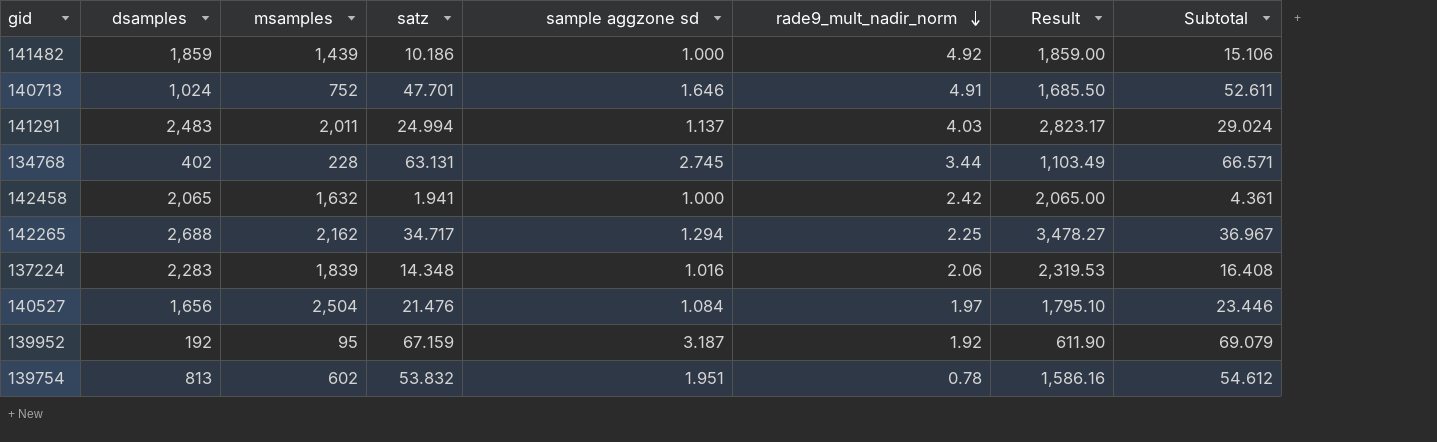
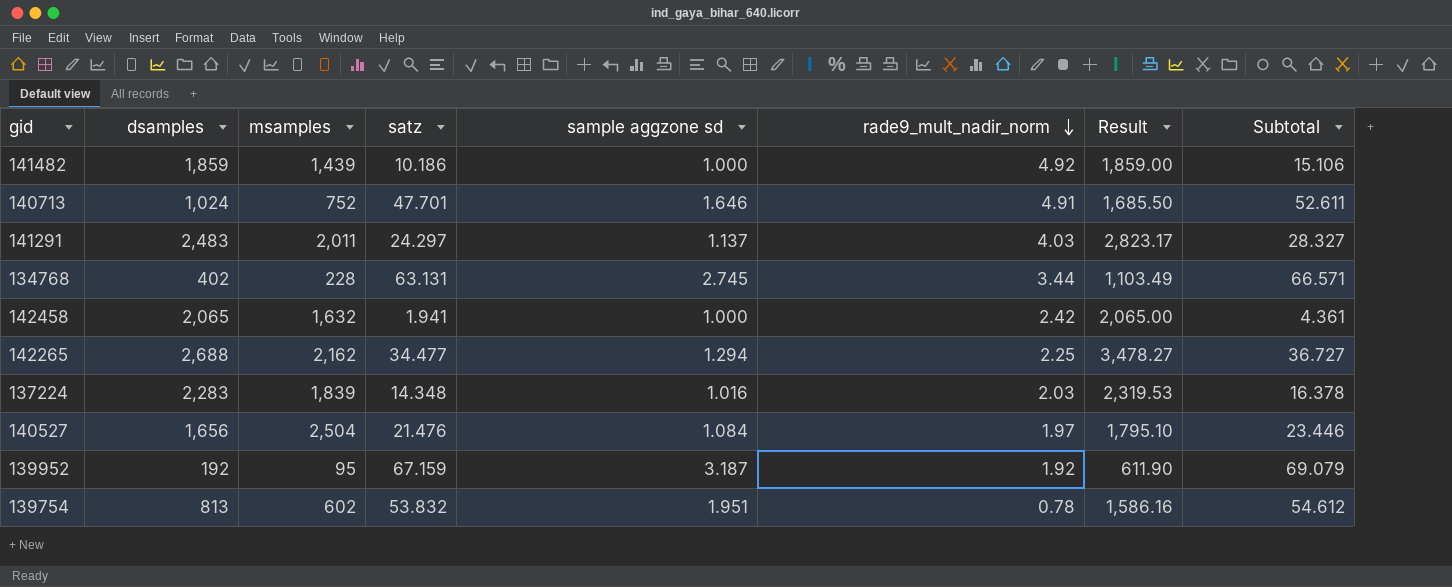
141291 | satz: 24.994 -> 24.297
141291 | Subtotal: 29.024 -> 28.327
142265 | satz: 34.717 -> 34.477
142265 | Subtotal: 36.967 -> 36.727
137224 | rade9_mult_nadir_norm: 2.06 -> 2.03
137224 | Subtotal: 16.408 -> 16.378

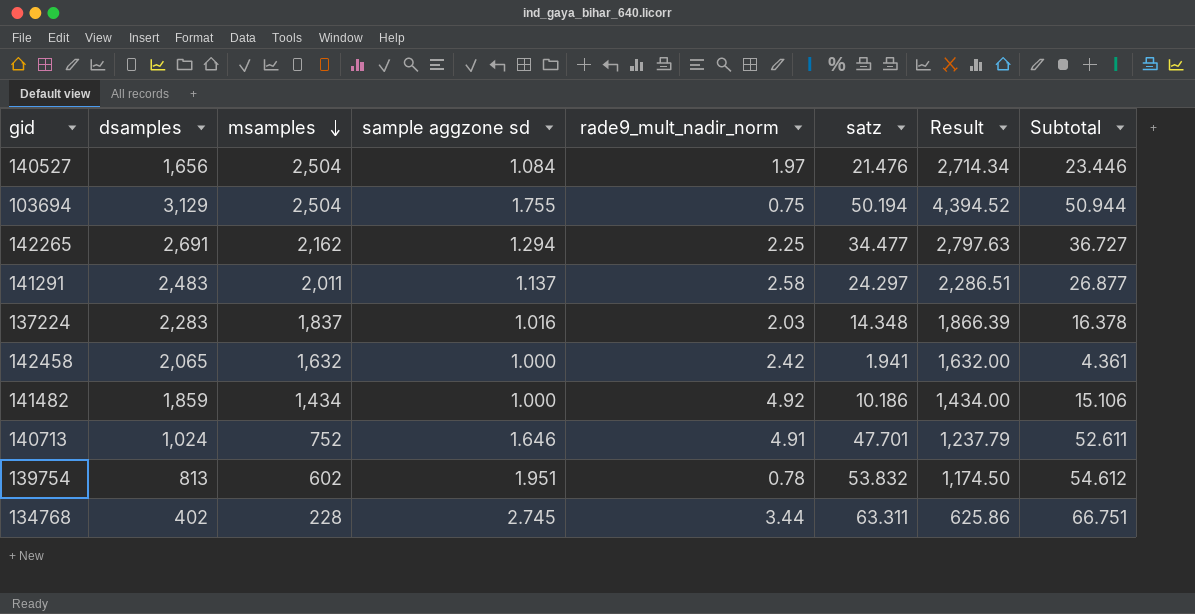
row order: rade9_mult_nadir_norm descending -> msamples descending
column satz | position: 4 -> 6
column Result | formula: [dsamples] * [sample aggzone sd] -> [msamples] * [sample aggzone sd]
row 139952: 192 | 95 | 67.159 | 3.187 | 1.92 | 611.90 | 69.079 -> none
row 103694: none -> 3,129 | 2,504 | 1.755 | 0.75 | 50.194 | 4,394.52 | 50.944
142265 | dsamples: 2,688 -> 2,691
141291 | rade9_mult_nadir_norm: 4.03 -> 2.58
141291 | Subtotal: 28.327 -> 26.877
137224 | msamples: 1,839 -> 1,837
141482 | msamples: 1,439 -> 1,434
134768 | satz: 63.131 -> 63.311
134768 | Subtotal: 66.571 -> 66.751

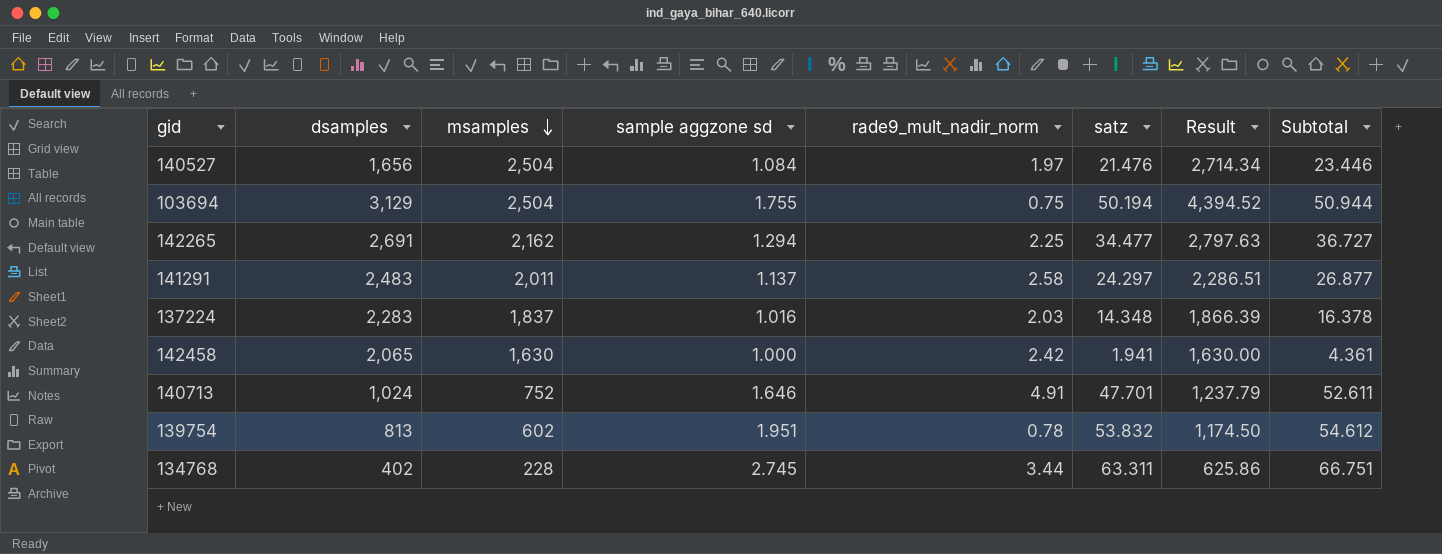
row 141482: 1,859 | 1,434 | 1.000 | 4.92 | 10.186 | 1,434.00 | 15.106 -> none
142458 | msamples: 1,632 -> 1,630
142458 | Result: 1,632.00 -> 1,630.00

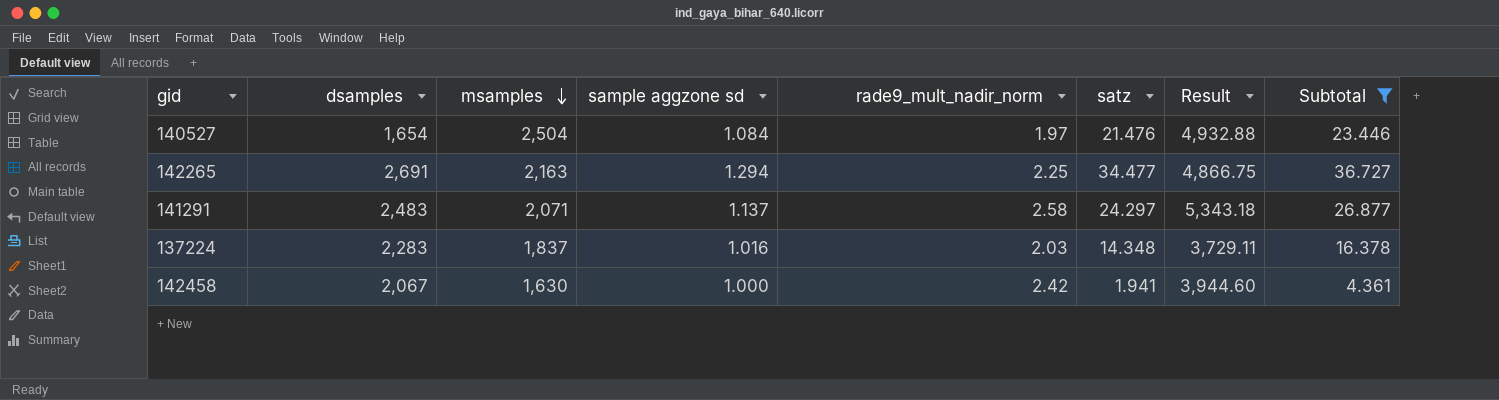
filter: none -> Subtotal <= 36.727
column Result | formula: [msamples] * [sample aggzone sd] -> [msamples] * [rade9_mult_nadir_norm]
140527 | dsamples: 1,656 -> 1,654
142265 | msamples: 2,162 -> 2,163
141291 | msamples: 2,011 -> 2,071
142458 | dsamples: 2,065 -> 2,067

